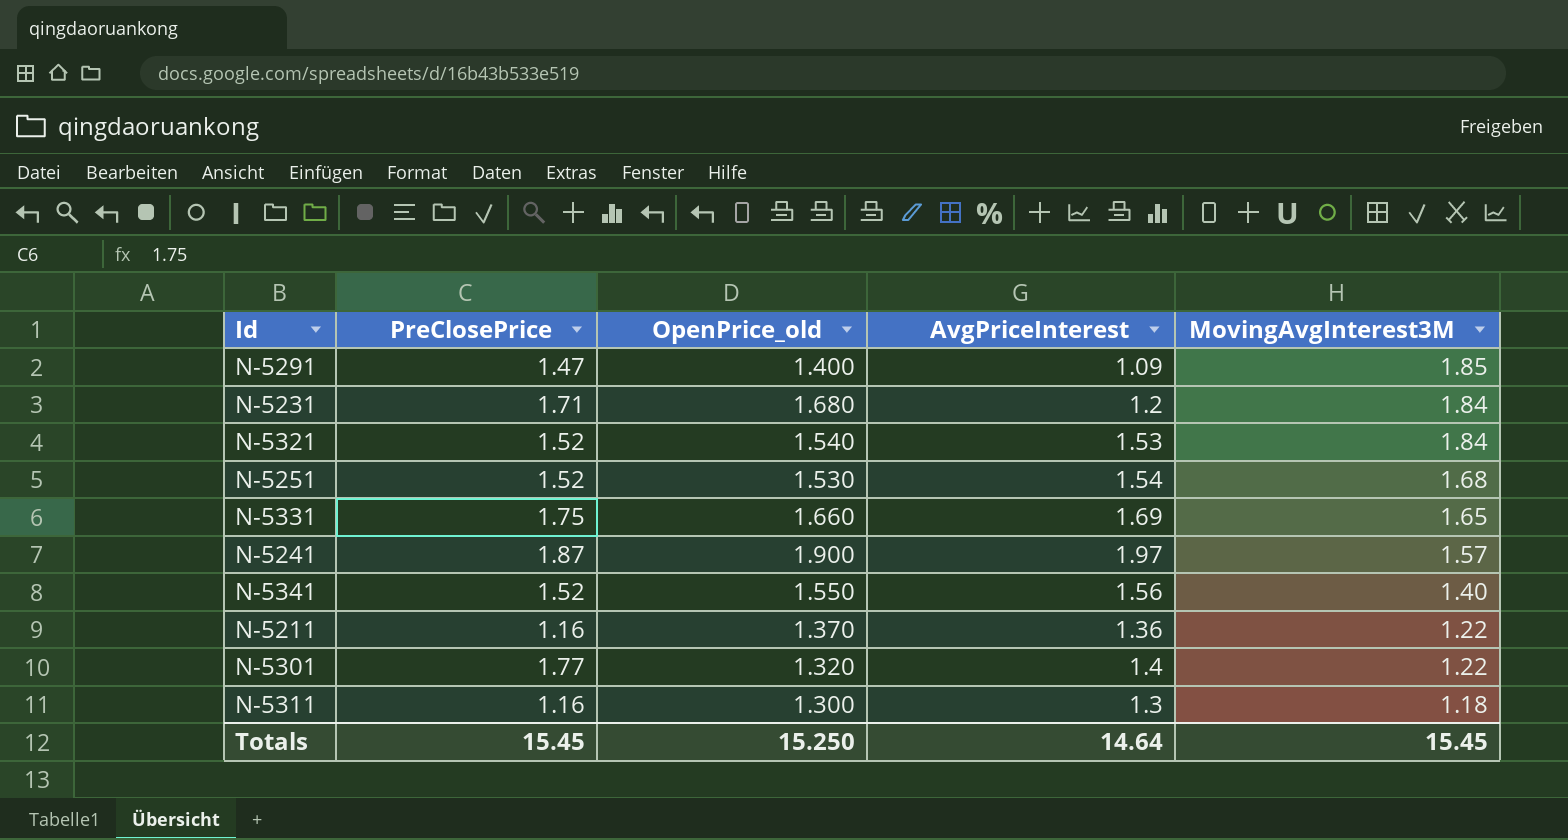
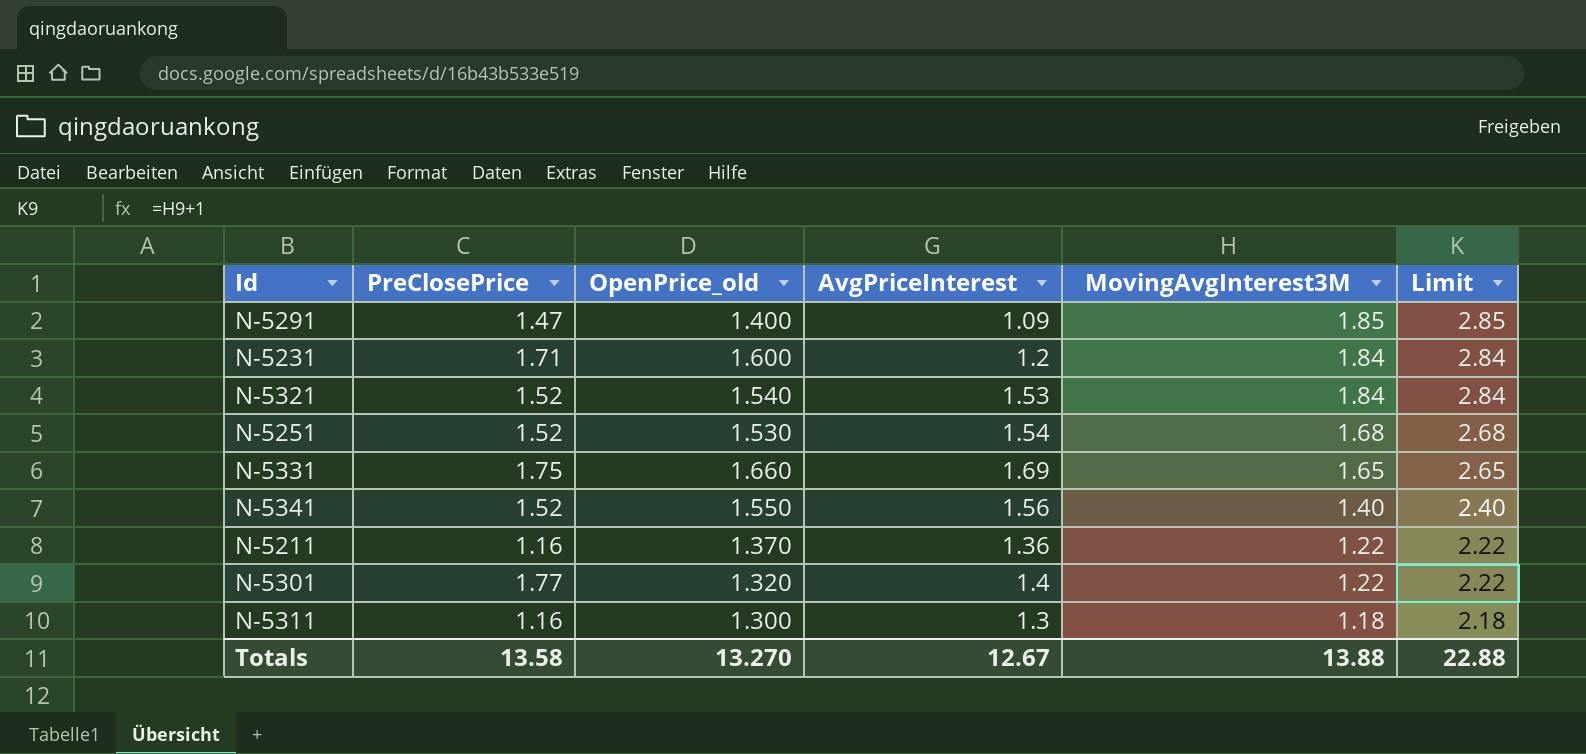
column Limit | formula: none -> [MovingAvgInterest3M] + 1
row N-5241: 1.87 | 1.900 | 1.97 | 1.57 -> none
N-5231 | OpenPrice_old: 1.680 -> 1.600
Totals | PreClosePrice: 15.45 -> 13.58
Totals | OpenPrice_old: 15.250 -> 13.270
Totals | AvgPriceInterest: 14.64 -> 12.67
Totals | MovingAvgInterest3M: 15.45 -> 13.88

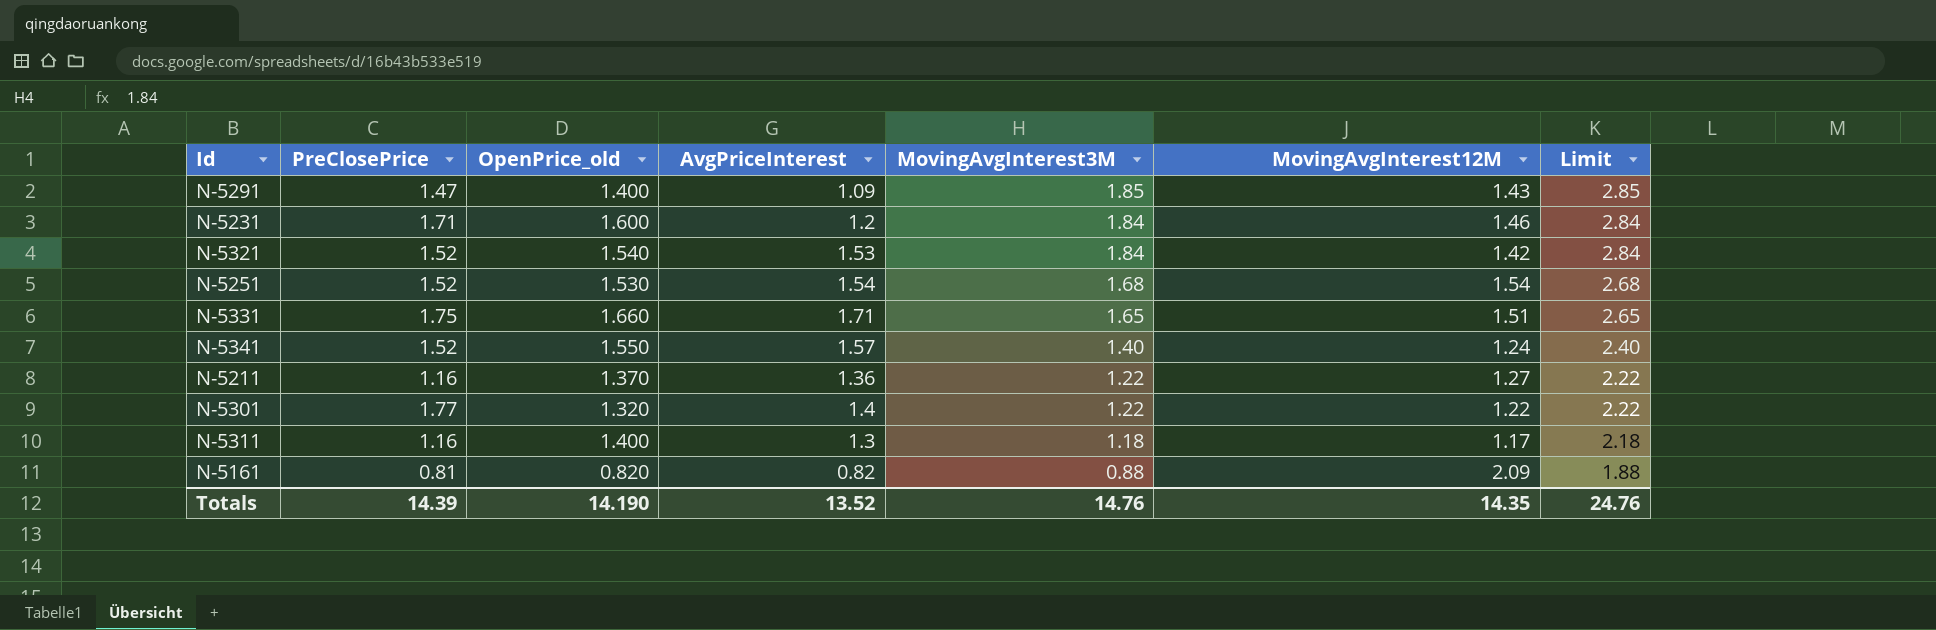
column MovingAvgInterest12M | position: none -> 6
N-5331 | AvgPriceInterest: 1.69 -> 1.71
N-5341 | AvgPriceInterest: 1.56 -> 1.57
N-5311 | OpenPrice_old: 1.300 -> 1.400
row N-5161: none -> 0.81 | 0.820 | 0.82 | 0.88 | 2.09 | 1.88
Totals | PreClosePrice: 13.58 -> 14.39
Totals | OpenPrice_old: 13.270 -> 14.190
Totals | AvgPriceInterest: 12.67 -> 13.52
Totals | MovingAvgInterest3M: 13.88 -> 14.76
Totals | Limit: 22.88 -> 24.76

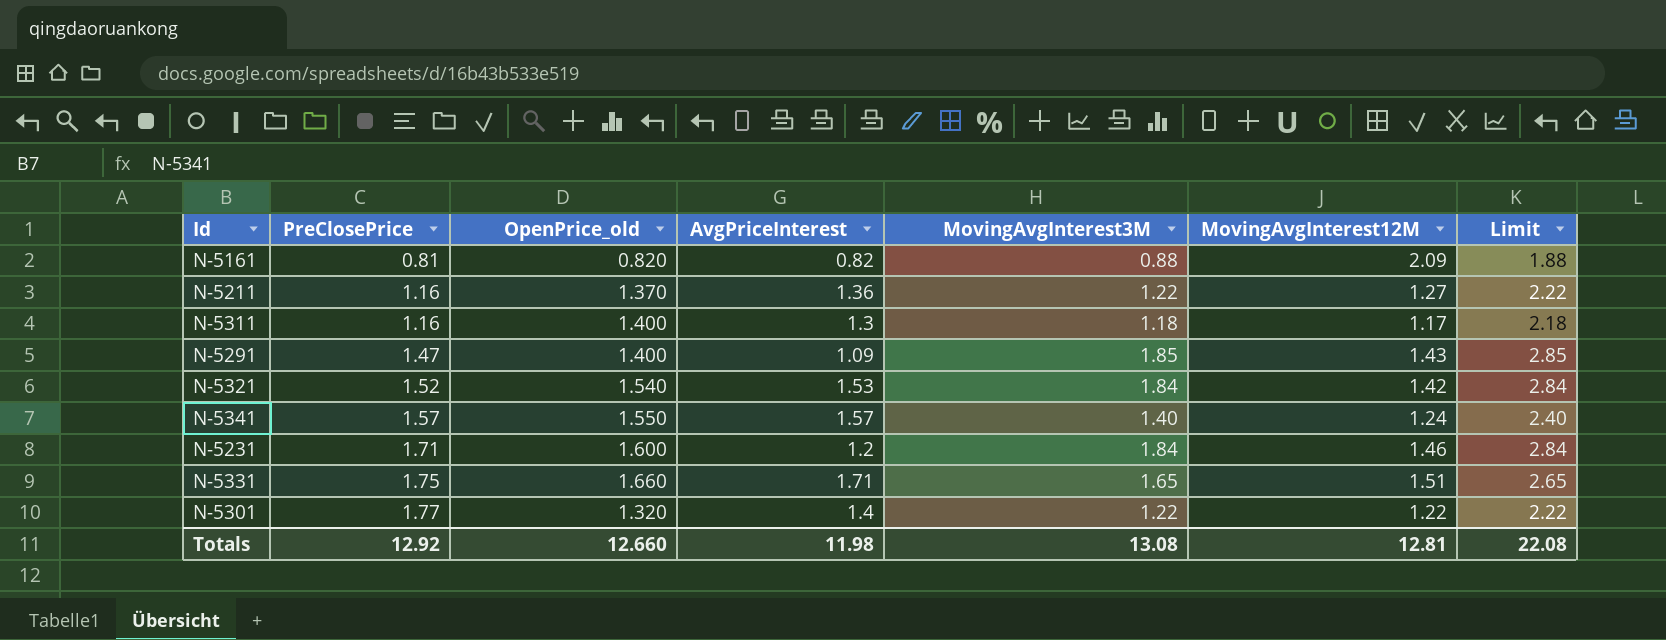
row order: MovingAvgInterest3M descending -> PreClosePrice ascending
row N-5251: 1.52 | 1.530 | 1.54 | 1.68 | 1.54 | 2.68 -> none
N-5341 | PreClosePrice: 1.52 -> 1.57
Totals | PreClosePrice: 14.39 -> 12.92
Totals | OpenPrice_old: 14.190 -> 12.660
Totals | AvgPriceInterest: 13.52 -> 11.98
Totals | MovingAvgInterest3M: 14.76 -> 13.08
Totals | MovingAvgInterest12M: 14.35 -> 12.81
Totals | Limit: 24.76 -> 22.08

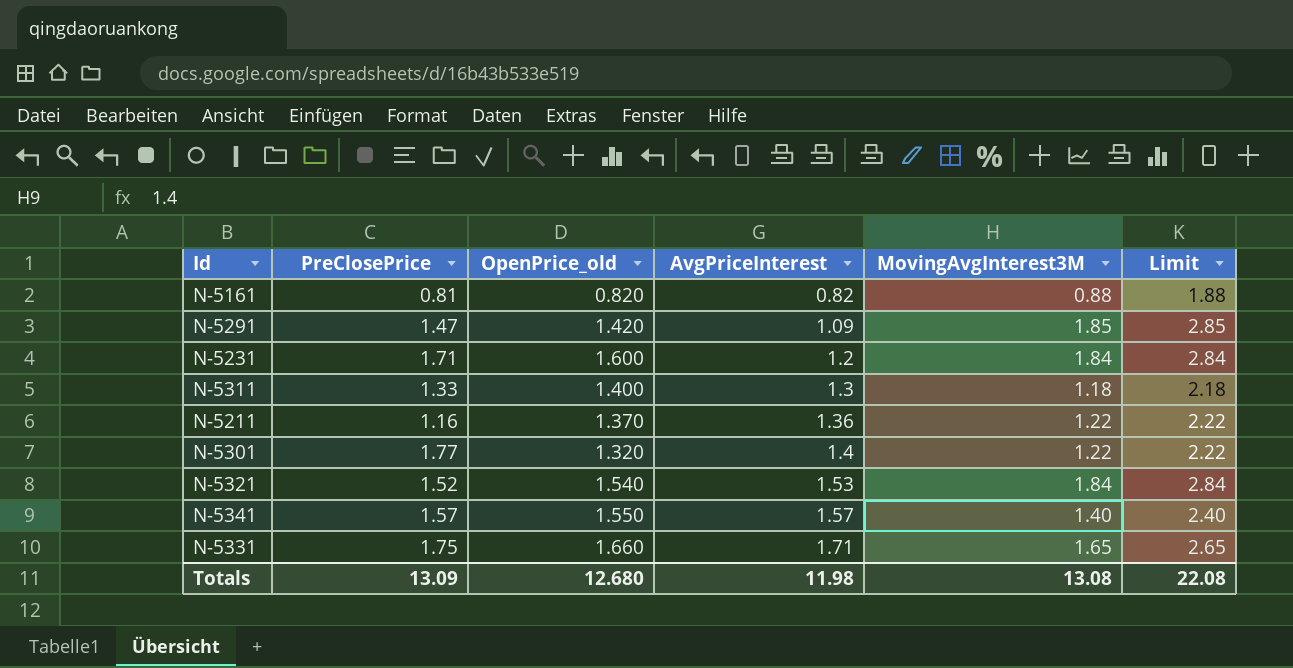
row order: PreClosePrice ascending -> AvgPriceInterest ascending
column MovingAvgInterest12M | position: 6 -> none
N-5291 | OpenPrice_old: 1.400 -> 1.420
N-5311 | PreClosePrice: 1.16 -> 1.33
Totals | PreClosePrice: 12.92 -> 13.09
Totals | OpenPrice_old: 12.660 -> 12.680

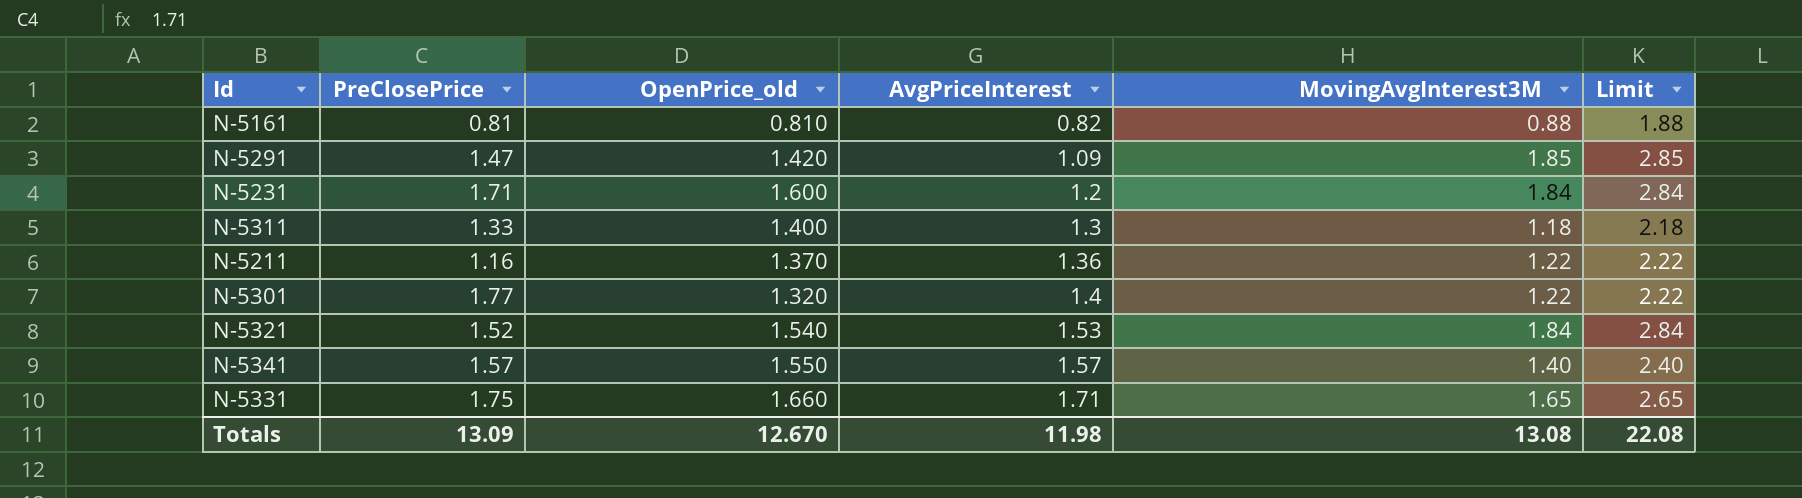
N-5161 | OpenPrice_old: 0.820 -> 0.810
Totals | OpenPrice_old: 12.680 -> 12.670

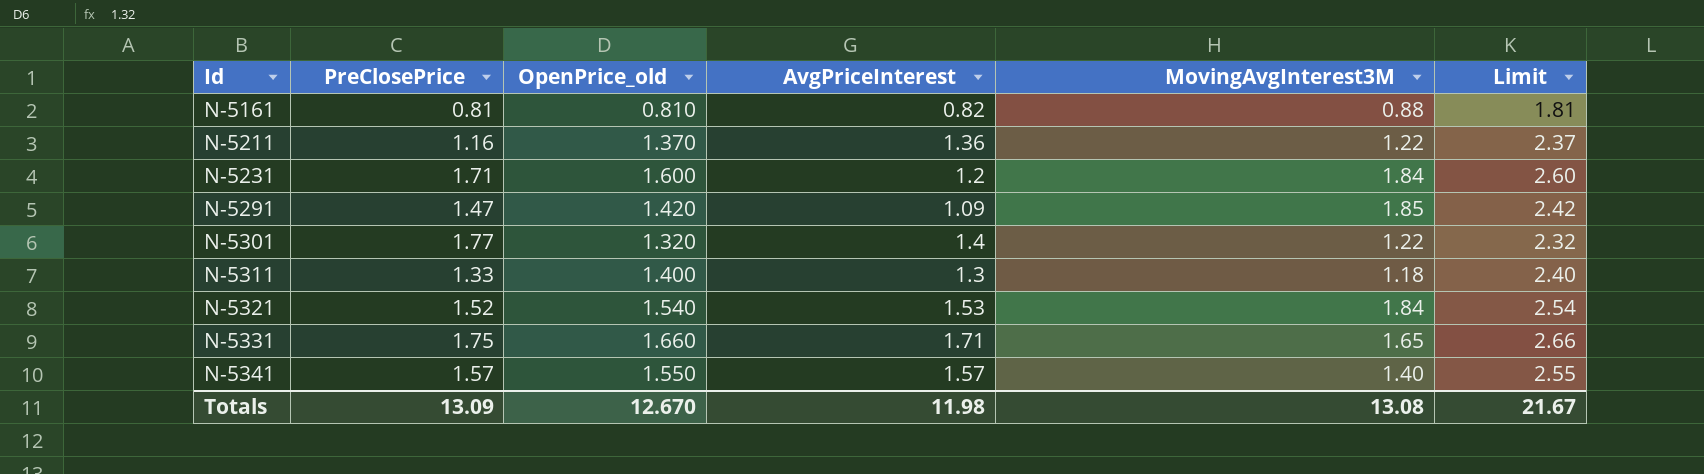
row order: AvgPriceInterest ascending -> Id ascending
column Limit | formula: [MovingAvgInterest3M] + 1 -> [OpenPrice_old] + 1
Totals | Limit: 22.08 -> 21.67

